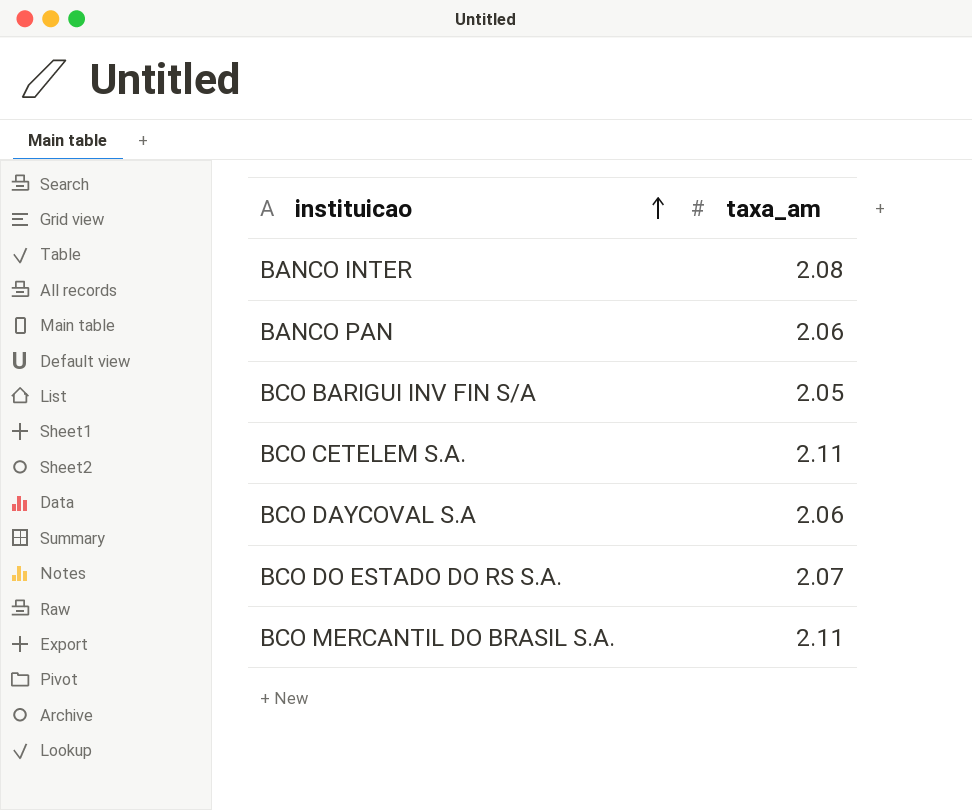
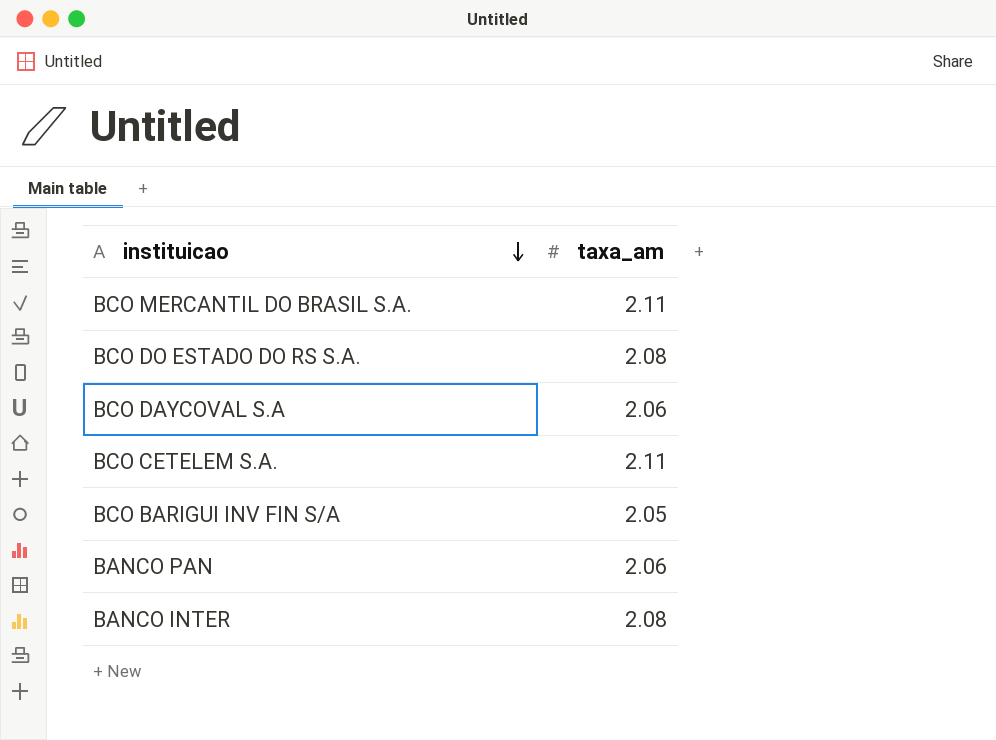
row order: instituicao ascending -> instituicao descending
BCO DO ESTADO DO RS S.A. | taxa_am: 2.07 -> 2.08

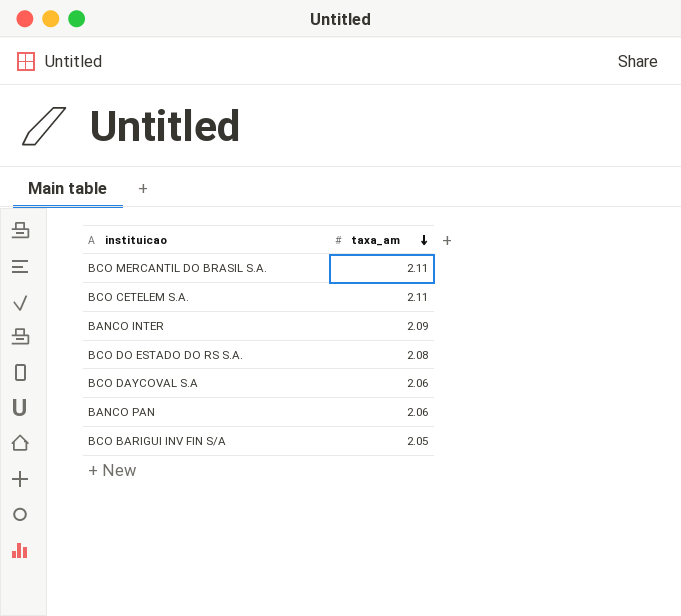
row order: instituicao descending -> taxa_am descending
BANCO INTER | taxa_am: 2.08 -> 2.09

